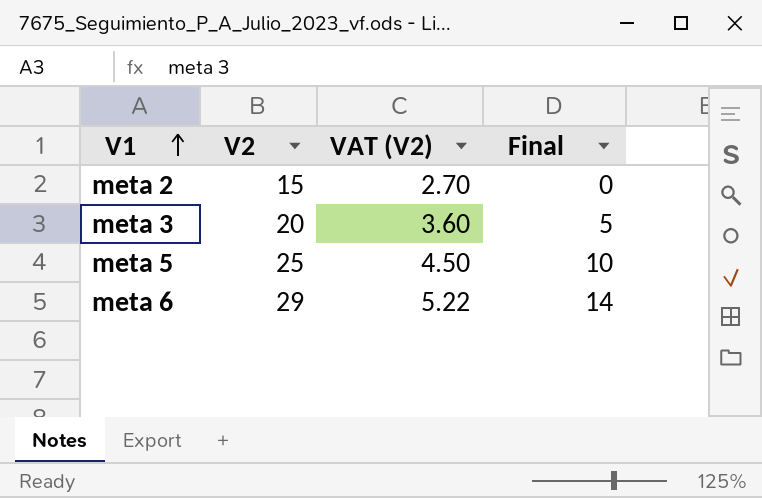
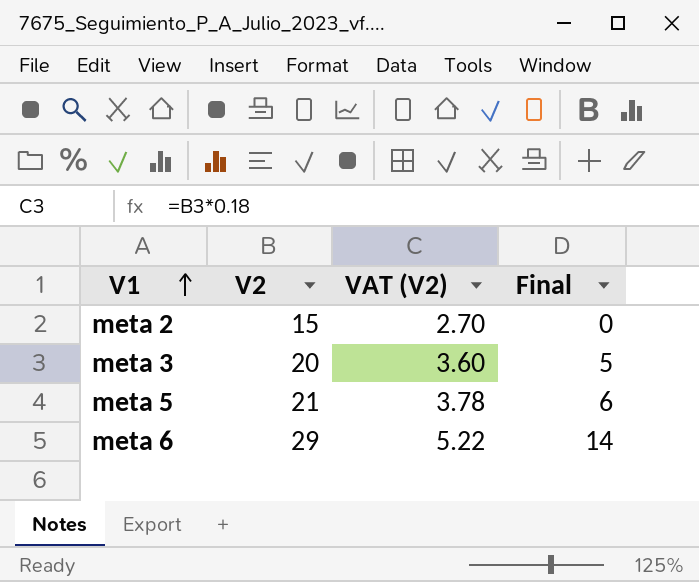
meta 5 | V2: 25 -> 21
meta 5 | VAT (V2): 4.50 -> 3.78
meta 5 | Final: 10 -> 6

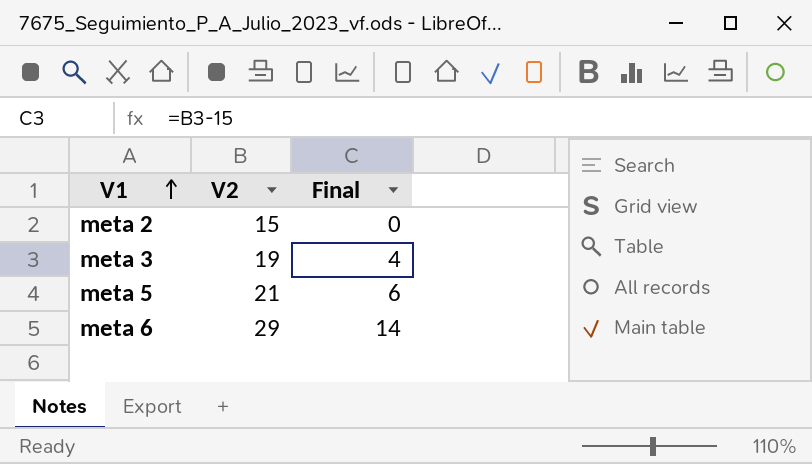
column VAT (V2) | formula: [V2] * 0.18 -> none
meta 3 | V2: 20 -> 19
meta 3 | Final: 5 -> 4

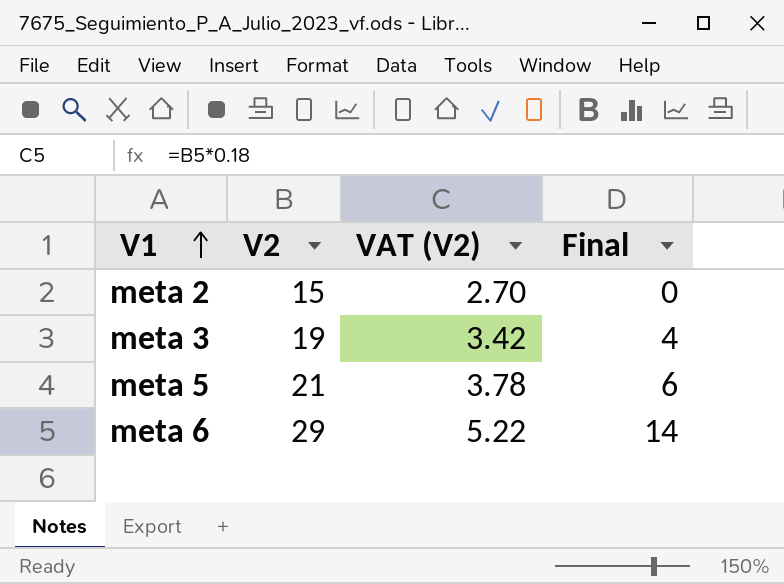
column VAT (V2) | formula: none -> [V2] * 0.18

